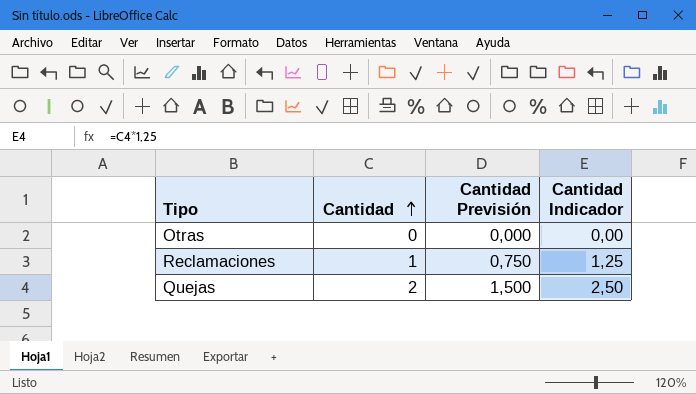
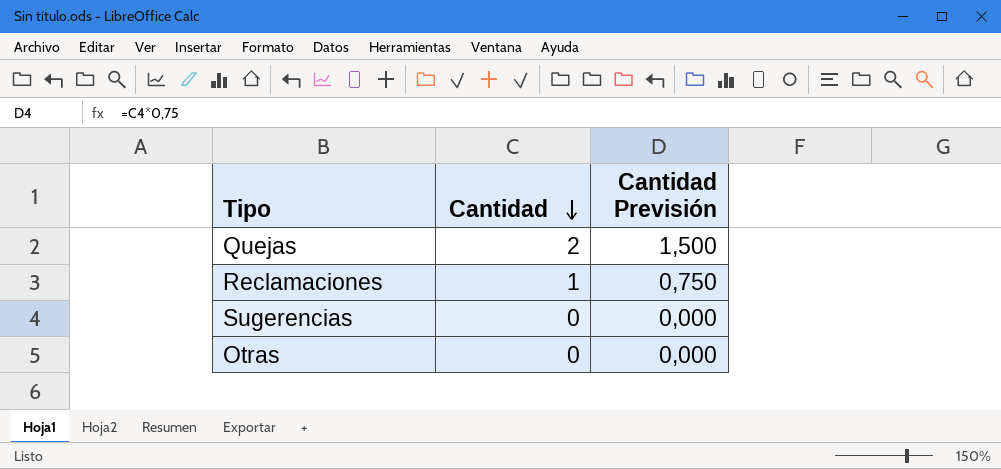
row order: Cantidad ascending -> Cantidad descending
column Cantidad Indicador | formula: [Cantidad] * 1,25 -> none
row Sugerencias: none -> 0 | 0,000

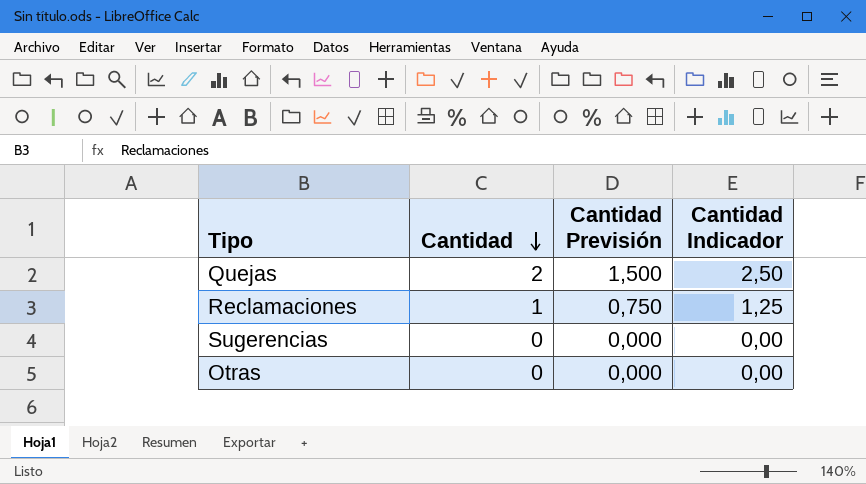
column Cantidad Indicador | formula: none -> [Cantidad] * 1,25

